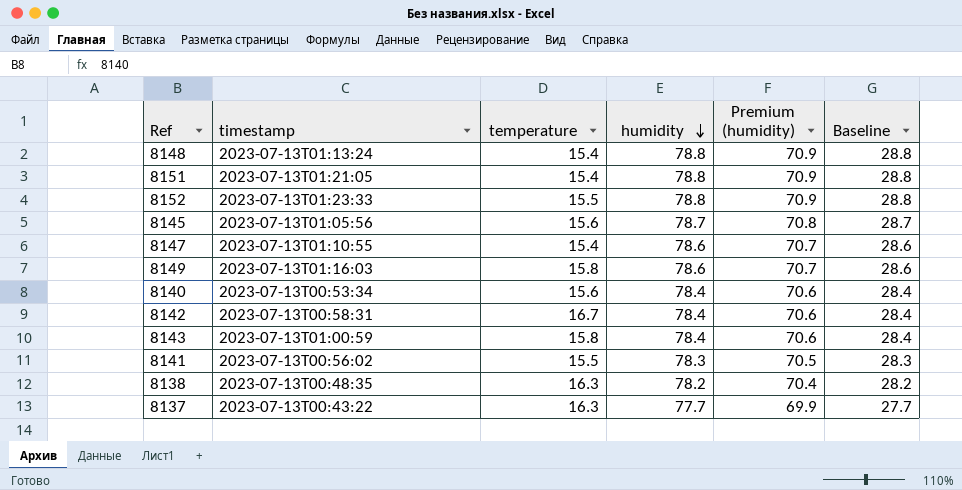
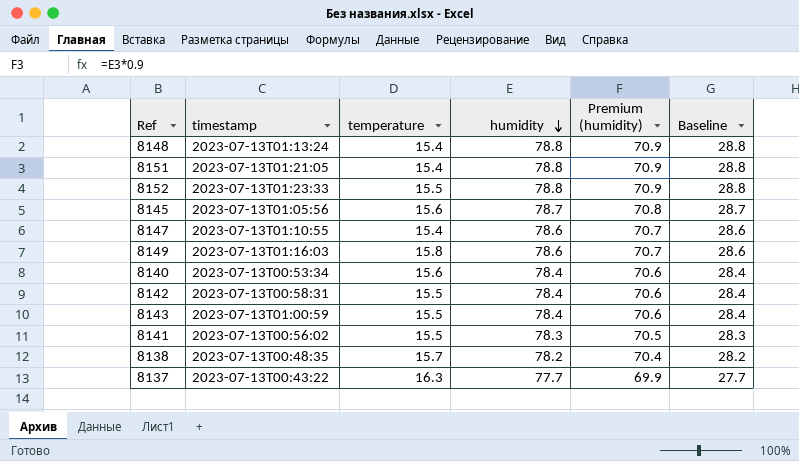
8142 | temperature: 16.7 -> 15.5
8143 | temperature: 15.8 -> 15.5
8138 | temperature: 16.3 -> 15.7

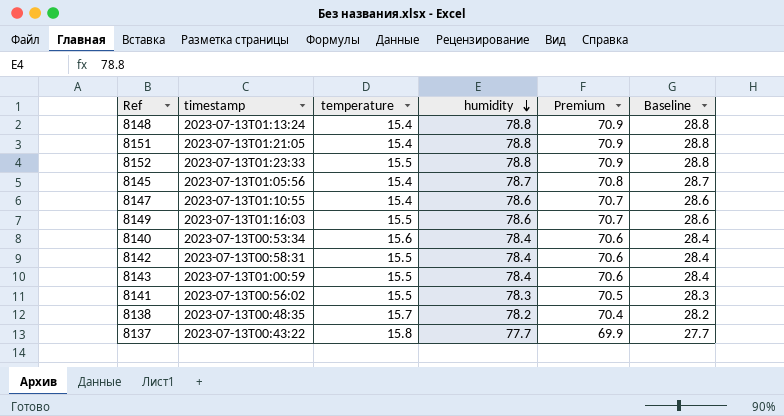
column name: Premium (humidity) -> Premium
8145 | temperature: 15.6 -> 15.4
8149 | temperature: 15.8 -> 15.5
8137 | temperature: 16.3 -> 15.8

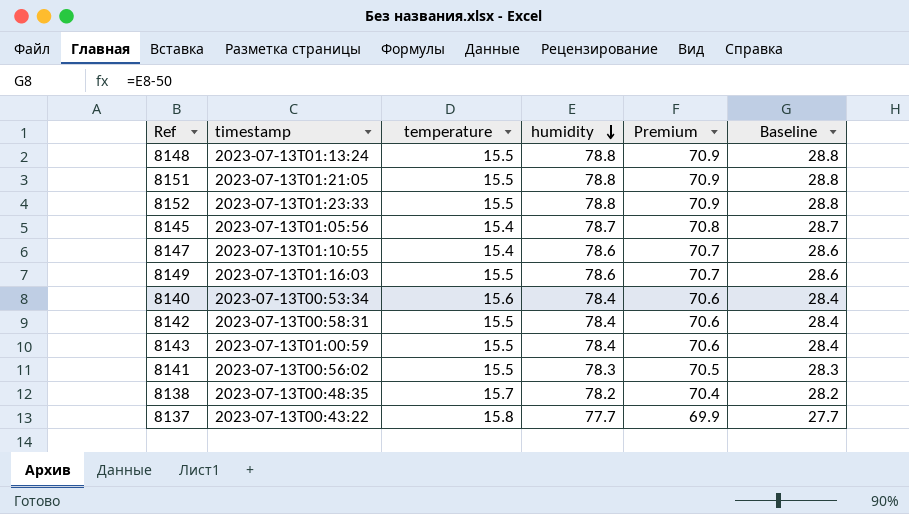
8148 | temperature: 15.4 -> 15.5
8151 | temperature: 15.4 -> 15.5

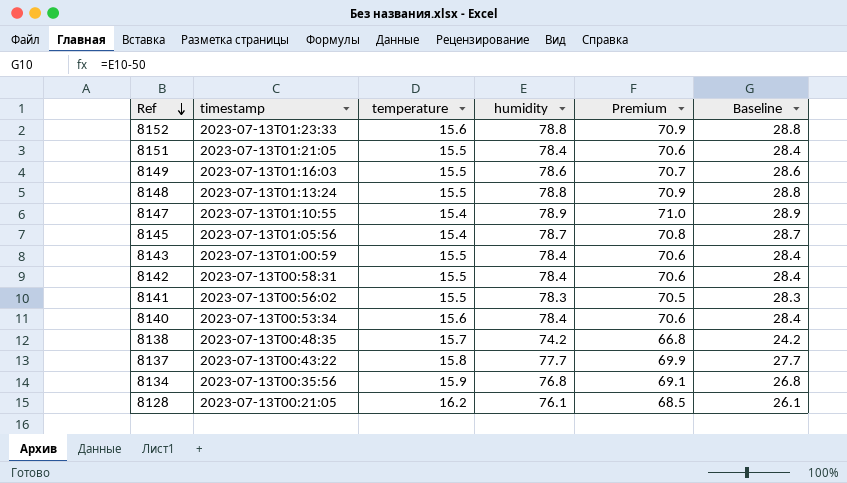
row order: humidity descending -> Ref descending
8152 | temperature: 15.5 -> 15.6
8151 | humidity: 78.8 -> 78.4
8151 | Premium: 70.9 -> 70.6
8151 | Baseline: 28.8 -> 28.4
8147 | humidity: 78.6 -> 78.9
8147 | Premium: 70.7 -> 71.0
8147 | Baseline: 28.6 -> 28.9
8138 | humidity: 78.2 -> 74.2
8138 | Premium: 70.4 -> 66.8
8138 | Baseline: 28.2 -> 24.2
row 8134: none -> 2023-07-13T00:35:56 | 15.9 | 76.8 | 69.1 | 26.8
row 8128: none -> 2023-07-13T00:21:05 | 16.2 | 76.1 | 68.5 | 26.1

